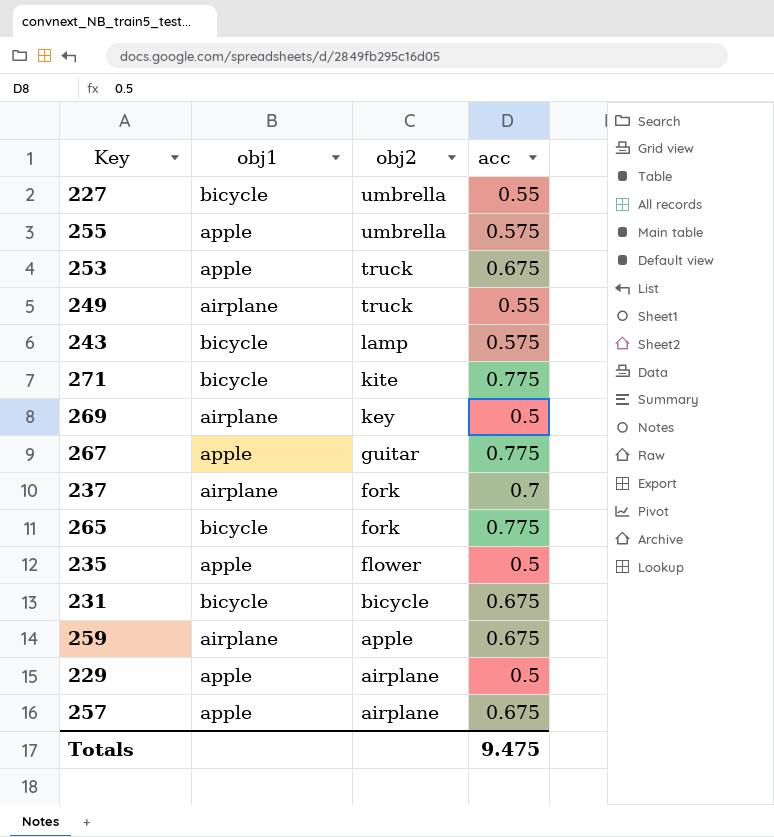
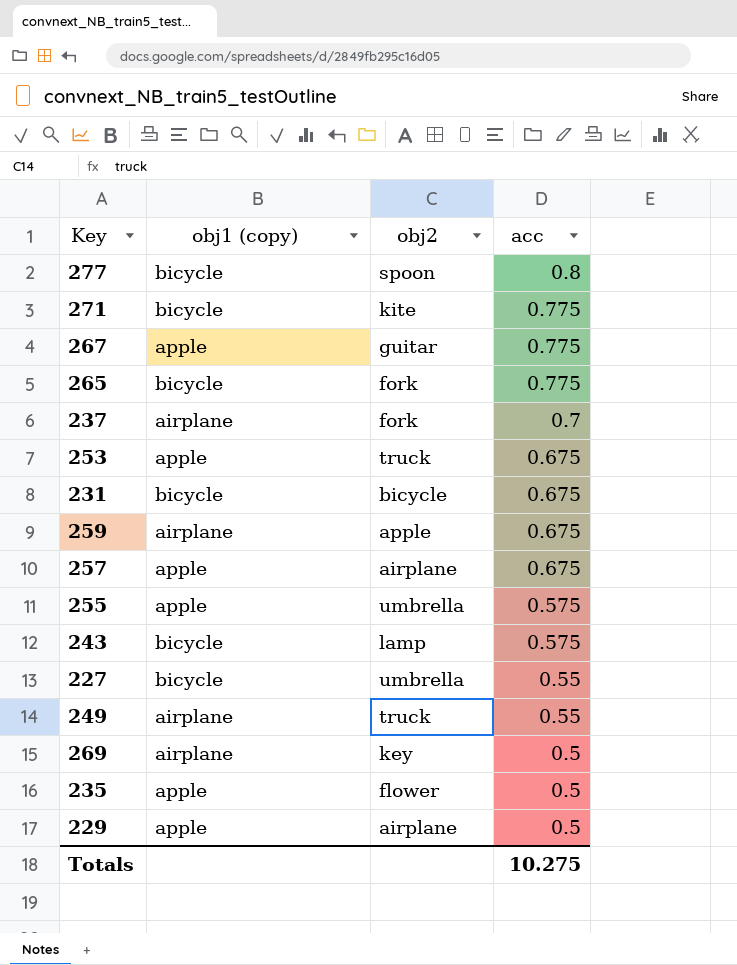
row order: obj2 descending -> acc descending
column name: obj1 -> obj1 (copy)
row 277: none -> bicycle | spoon | 0.8
Totals | acc: 9.475 -> 10.275

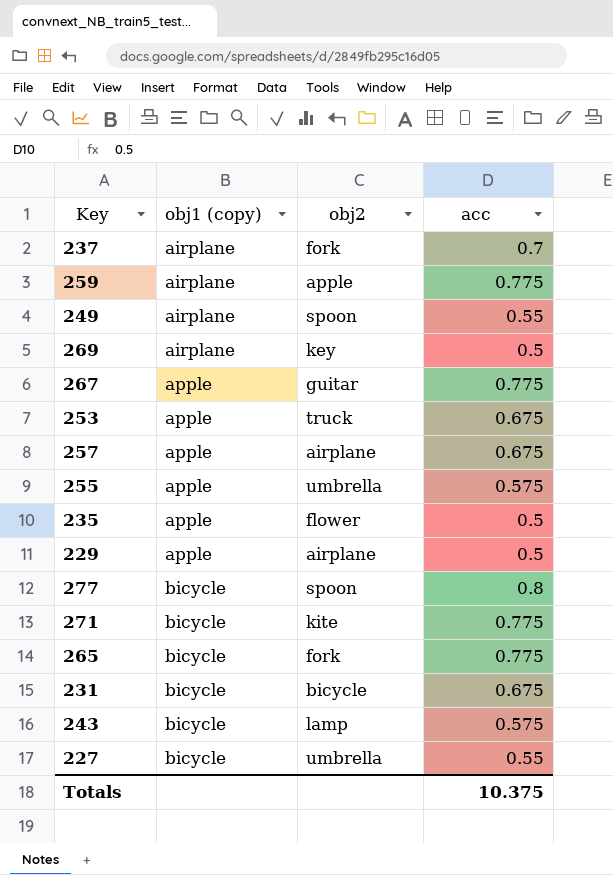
row order: acc descending -> obj1 (copy) ascending
259 | acc: 0.675 -> 0.775
249 | obj2: truck -> spoon
Totals | acc: 10.275 -> 10.375

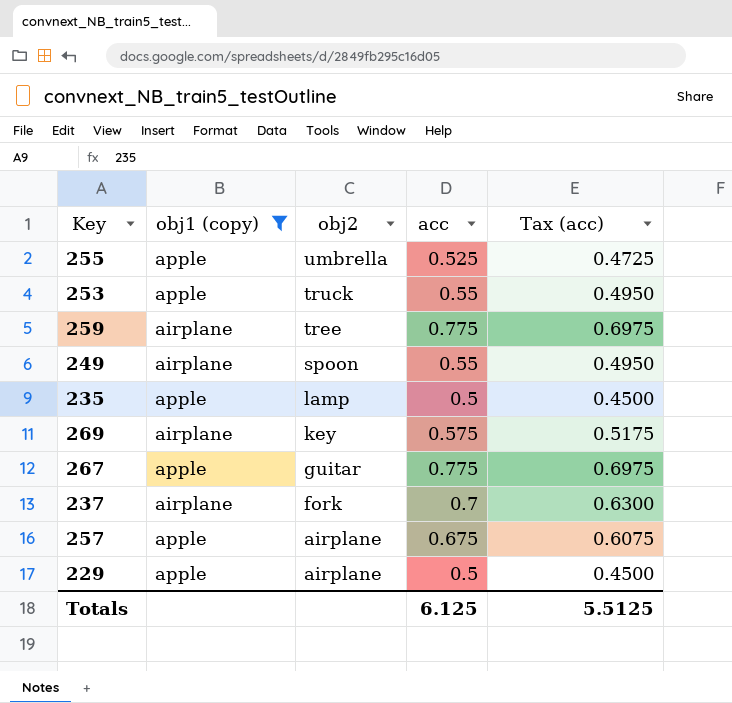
filter: none -> obj1 (copy) != bicycle
row order: obj1 (copy) ascending -> obj2 descending
column Tax (acc) | formula: none -> [acc] * 0.9
255 | acc: 0.575 -> 0.525
253 | acc: 0.675 -> 0.55
259 | obj2: apple -> tree
235 | obj2: flower -> lamp
269 | acc: 0.5 -> 0.575
Totals | acc: 10.375 -> 6.125

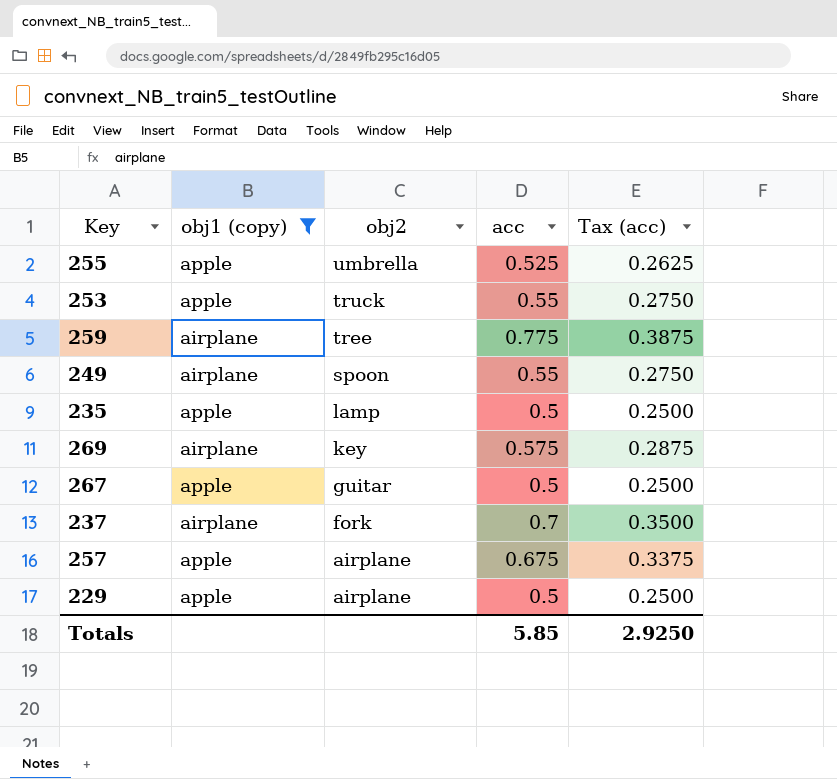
column Tax (acc) | formula: [acc] * 0.9 -> [acc] * 0.5
267 | acc: 0.775 -> 0.5
Totals | acc: 6.125 -> 5.85
Totals | Tax (acc): 5.5125 -> 2.9250

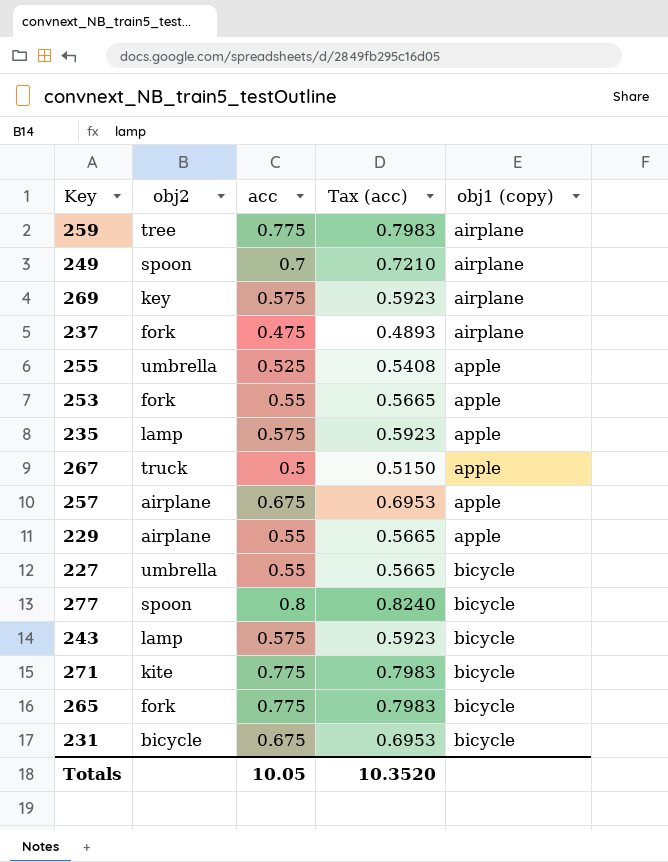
filter: obj1 (copy) != bicycle -> none
row order: obj2 descending -> obj1 (copy) ascending
column Tax (acc) | formula: [acc] * 0.5 -> [acc] * 1.03
column obj1 (copy) | position: 2 -> 5
249 | acc: 0.55 -> 0.7
237 | acc: 0.7 -> 0.475
253 | obj2: truck -> fork
235 | acc: 0.5 -> 0.575
267 | obj2: guitar -> truck
229 | acc: 0.5 -> 0.55
Totals | acc: 5.85 -> 10.05
Totals | Tax (acc): 2.9250 -> 10.3520

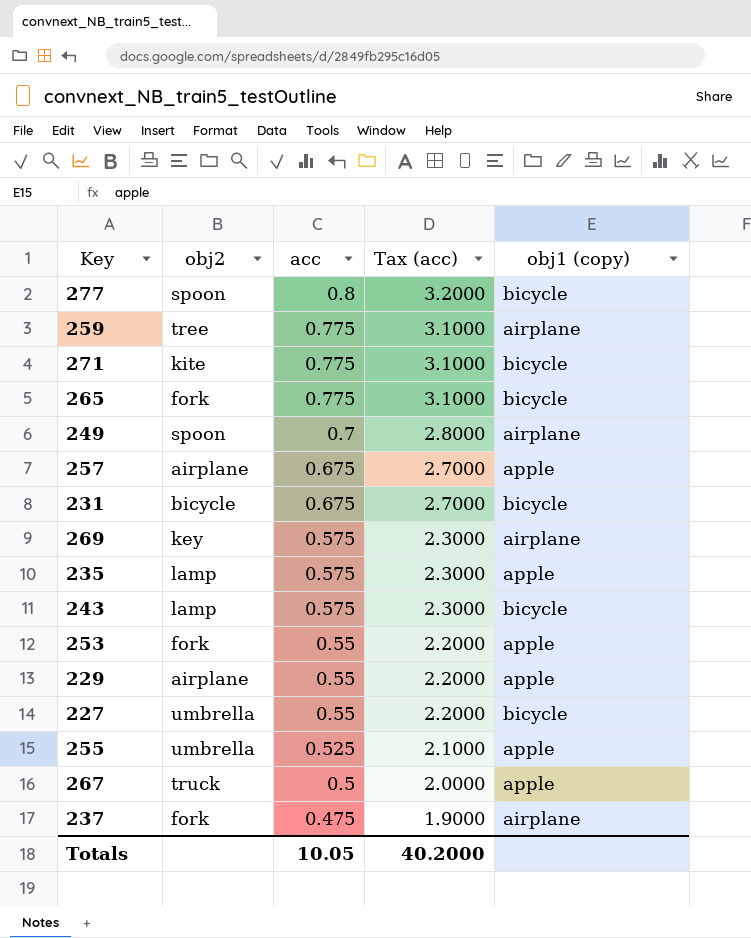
row order: obj1 (copy) ascending -> acc descending
column Tax (acc) | formula: [acc] * 1.03 -> [acc] * 4
Totals | Tax (acc): 10.3520 -> 40.2000

